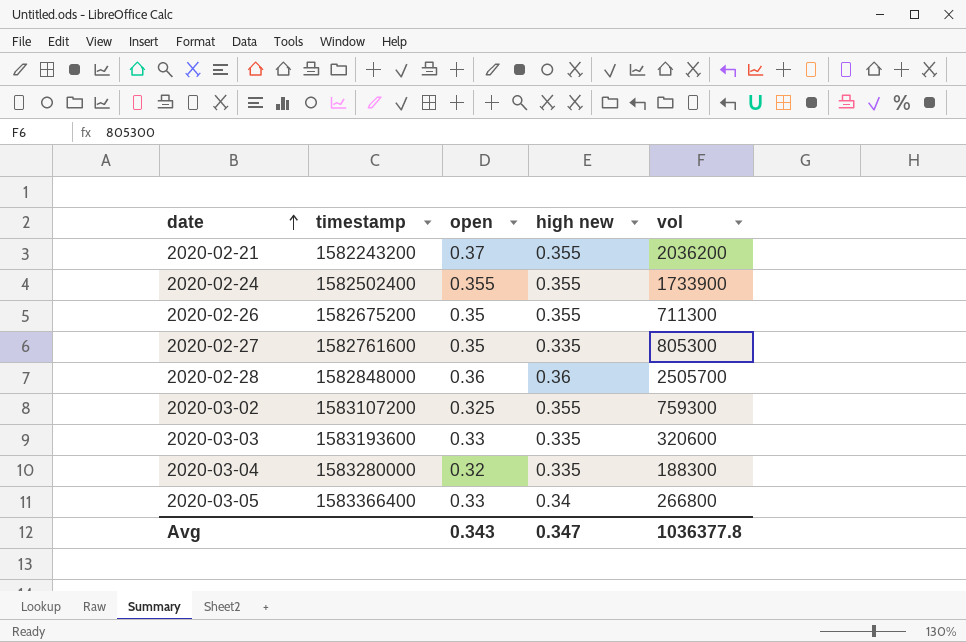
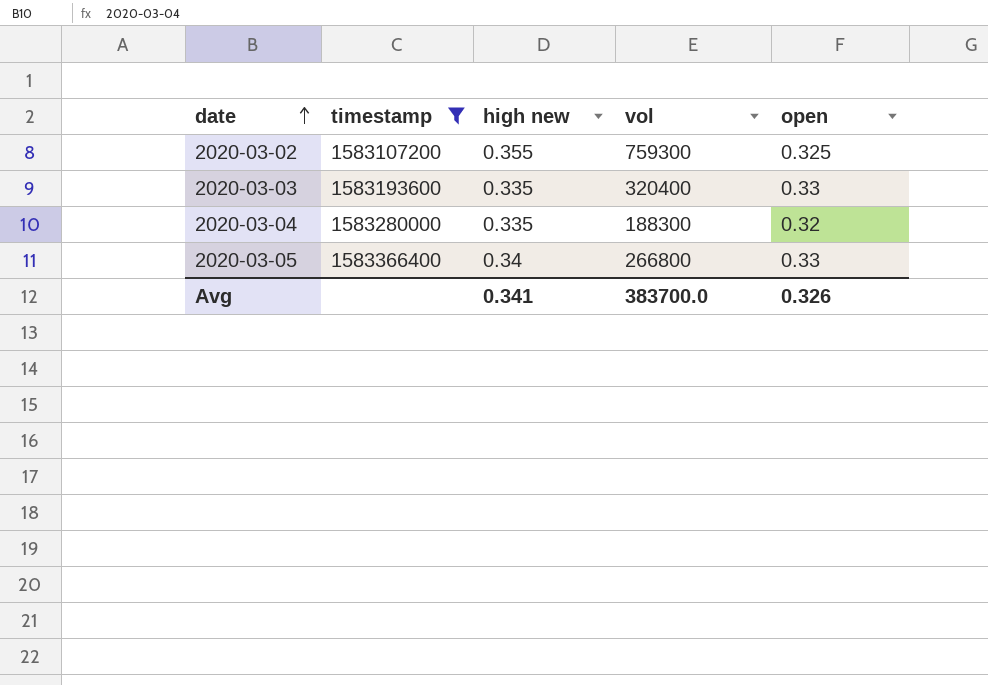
filter: none -> timestamp >= 1583107200
column open | position: 3 -> 5
2020-03-03 | vol: 320600 -> 320400
Avg | high new: 0.347 -> 0.341
Avg | vol: 1036377.8 -> 383700.0
Avg | open: 0.343 -> 0.326

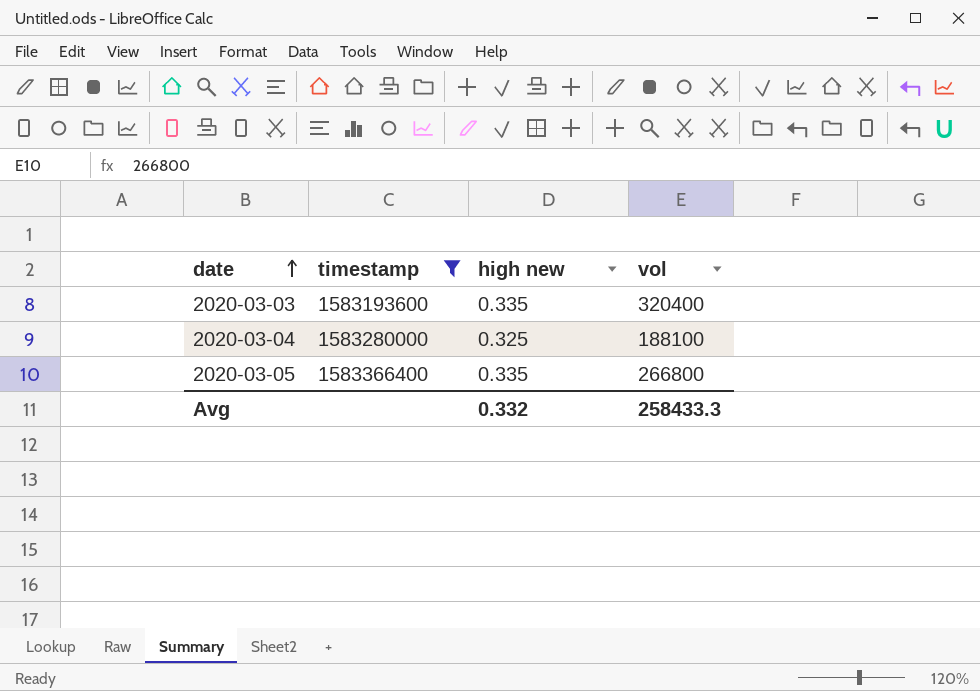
column open | position: 5 -> none
row 2020-03-02: 1583107200 | 0.355 | 759300 | 0.325 -> none
2020-03-04 | high new: 0.335 -> 0.325
2020-03-04 | vol: 188300 -> 188100
2020-03-05 | high new: 0.34 -> 0.335
Avg | high new: 0.341 -> 0.332
Avg | vol: 383700.0 -> 258433.3

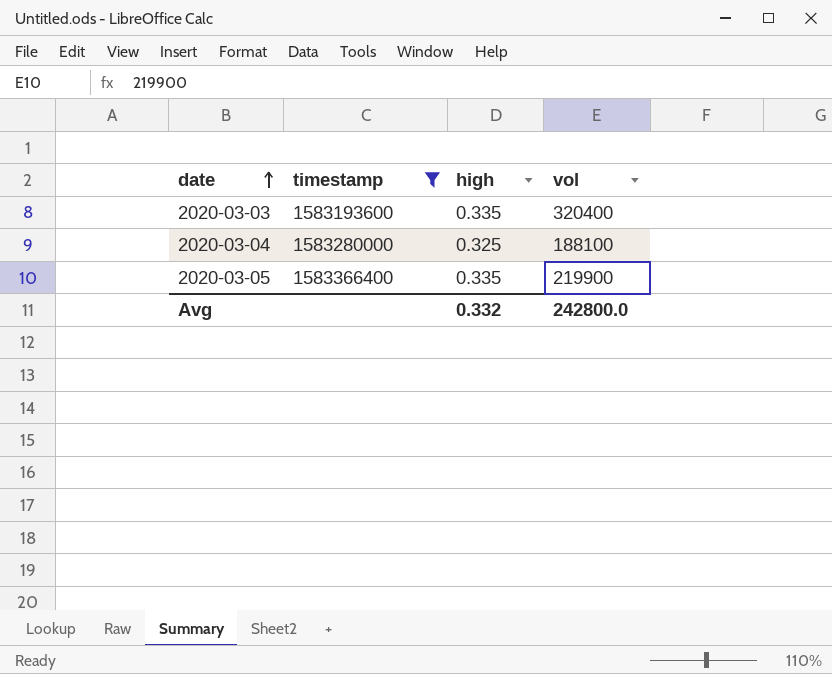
column name: high new -> high
2020-03-05 | vol: 266800 -> 219900
Avg | vol: 258433.3 -> 242800.0

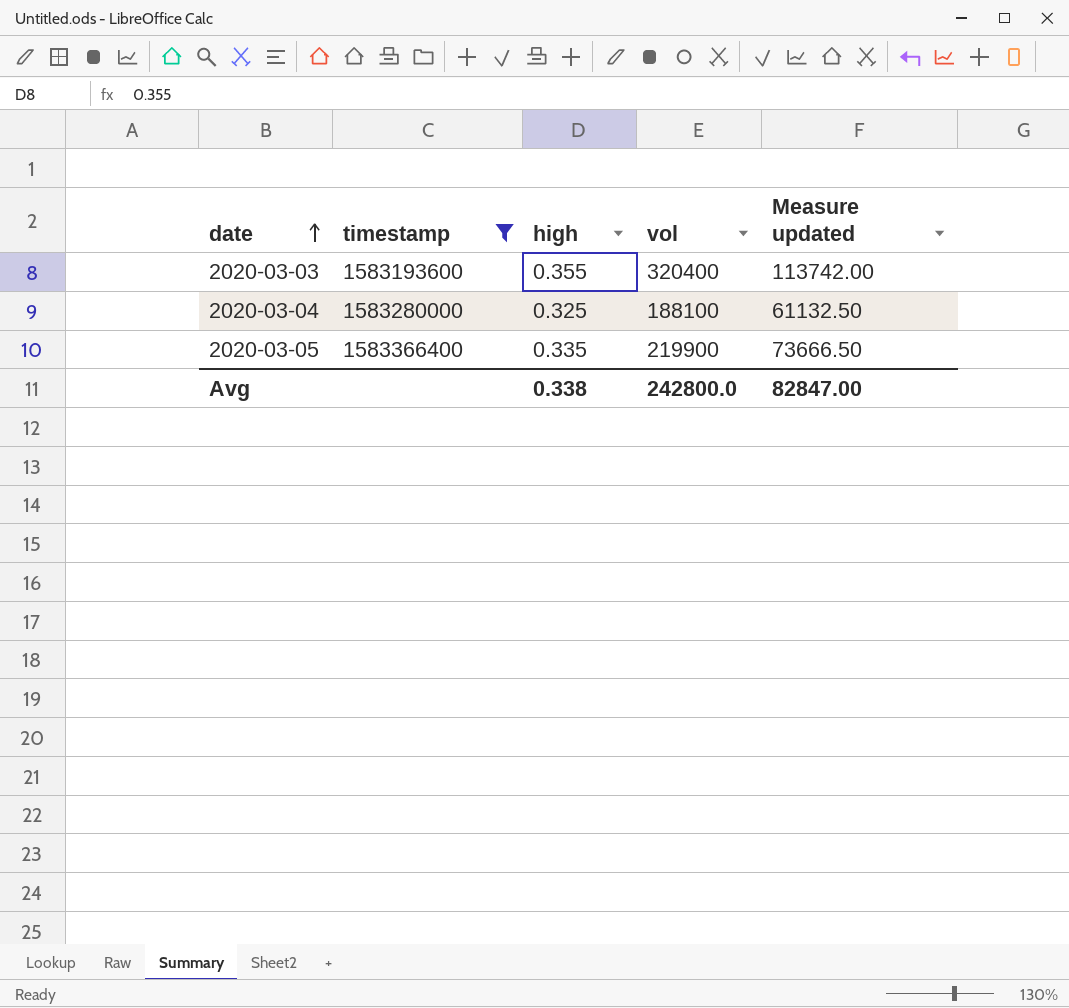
column Measure updated | formula: none -> [high] * [vol]
2020-03-03 | high: 0.335 -> 0.355
Avg | high: 0.332 -> 0.338

